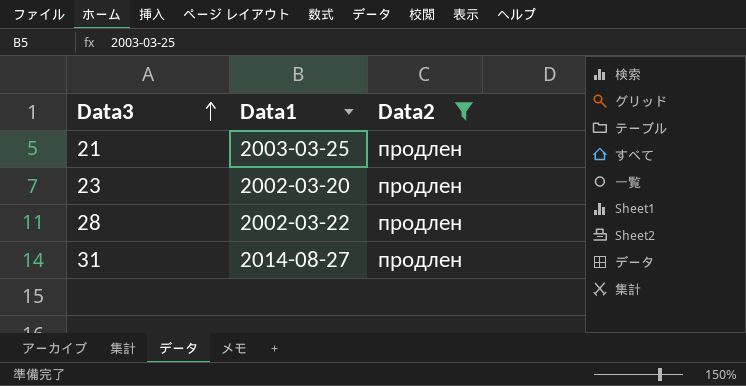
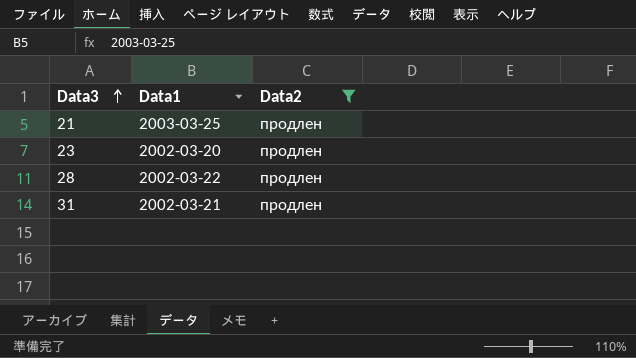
31 | Data1: 2014-08-27 -> 2002-03-21

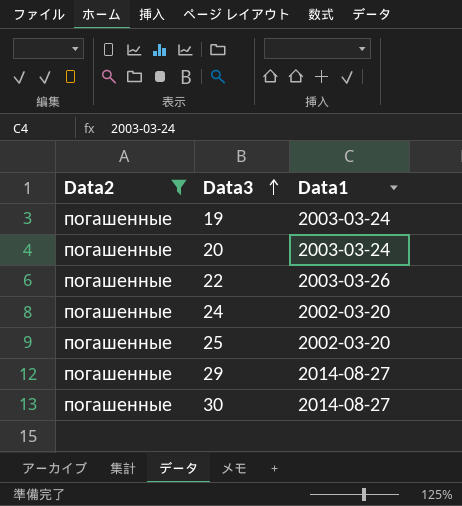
filter: Data2 = продлен -> Data2 = погашенные
column Data2 | position: 3 -> 1

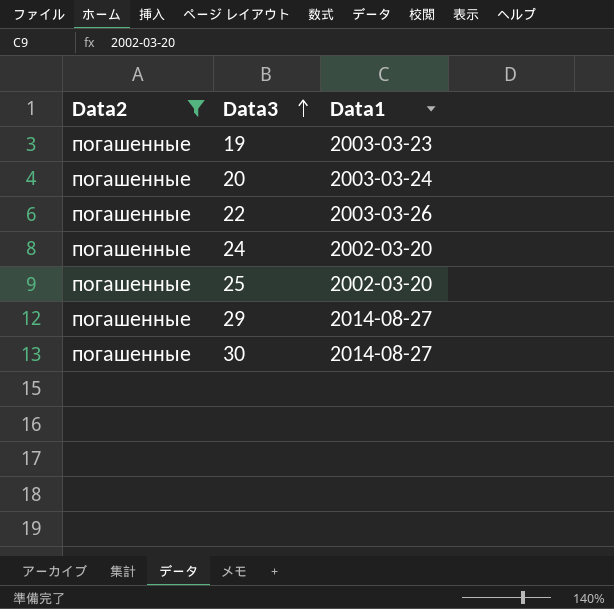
19 | Data1: 2003-03-24 -> 2003-03-23

